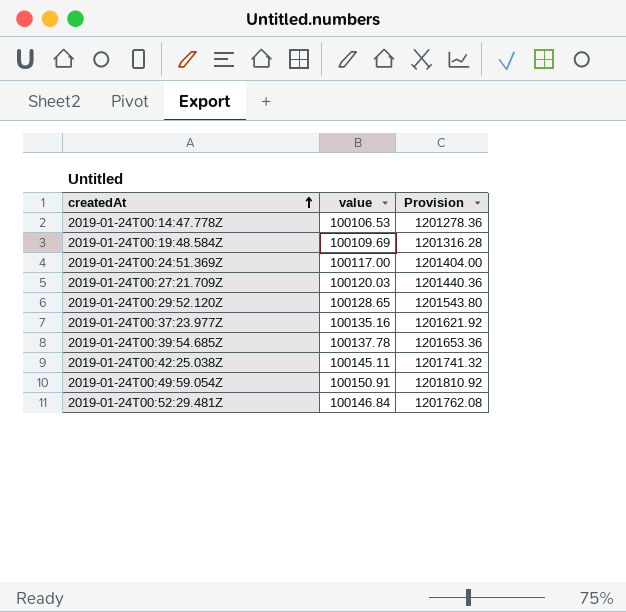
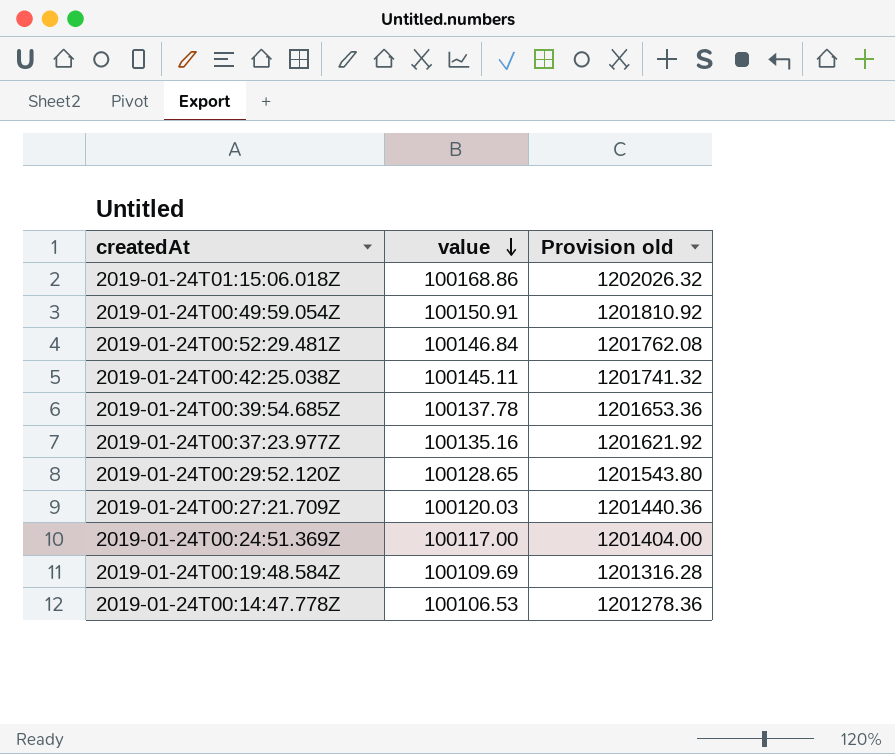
row order: createdAt ascending -> value descending
column name: Provision -> Provision old
row 2019-01-24T01:15:06.018Z: none -> 100168.86 | 1202026.32

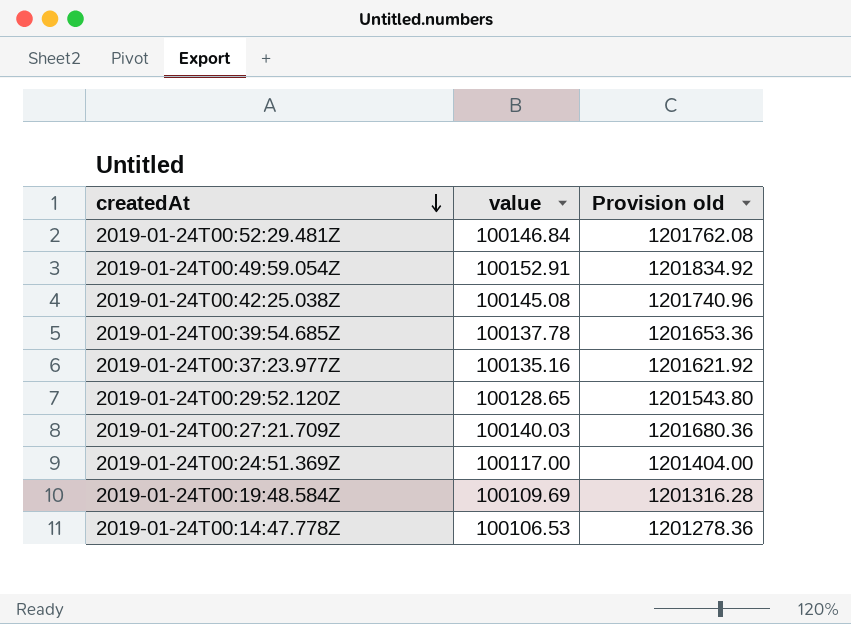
row order: value descending -> createdAt descending
row 2019-01-24T01:15:06.018Z: 100168.86 | 1202026.32 -> none
2019-01-24T00:49:59.054Z | value: 100150.91 -> 100152.91
2019-01-24T00:49:59.054Z | Provision old: 1201810.92 -> 1201834.92
2019-01-24T00:42:25.038Z | value: 100145.11 -> 100145.08
2019-01-24T00:42:25.038Z | Provision old: 1201741.32 -> 1201740.96
2019-01-24T00:27:21.709Z | value: 100120.03 -> 100140.03
2019-01-24T00:27:21.709Z | Provision old: 1201440.36 -> 1201680.36

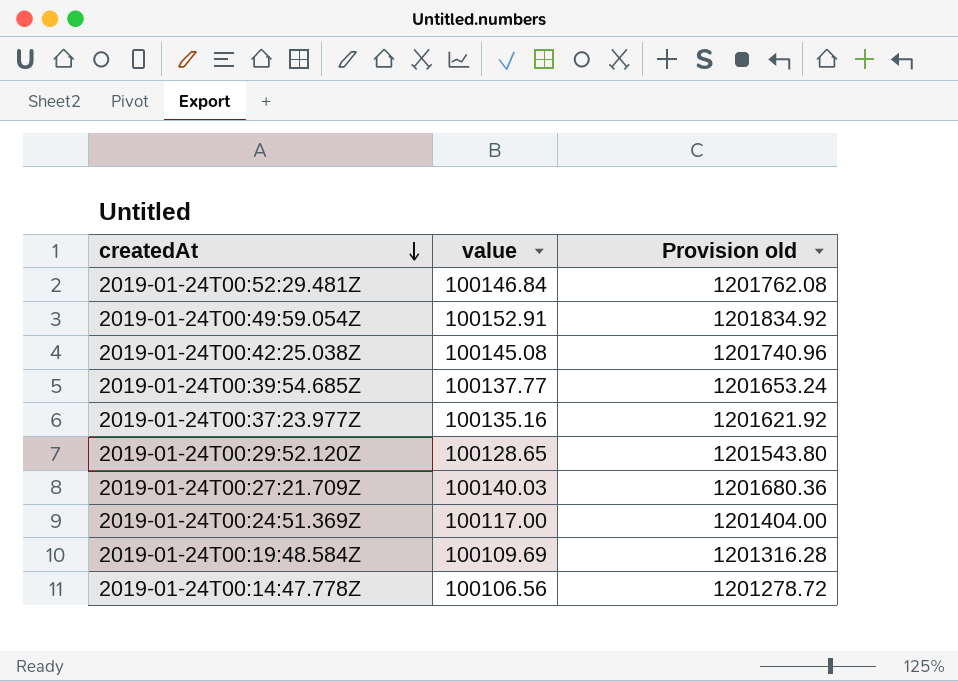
2019-01-24T00:39:54.685Z | value: 100137.78 -> 100137.77
2019-01-24T00:39:54.685Z | Provision old: 1201653.36 -> 1201653.24
2019-01-24T00:14:47.778Z | value: 100106.53 -> 100106.56
2019-01-24T00:14:47.778Z | Provision old: 1201278.36 -> 1201278.72

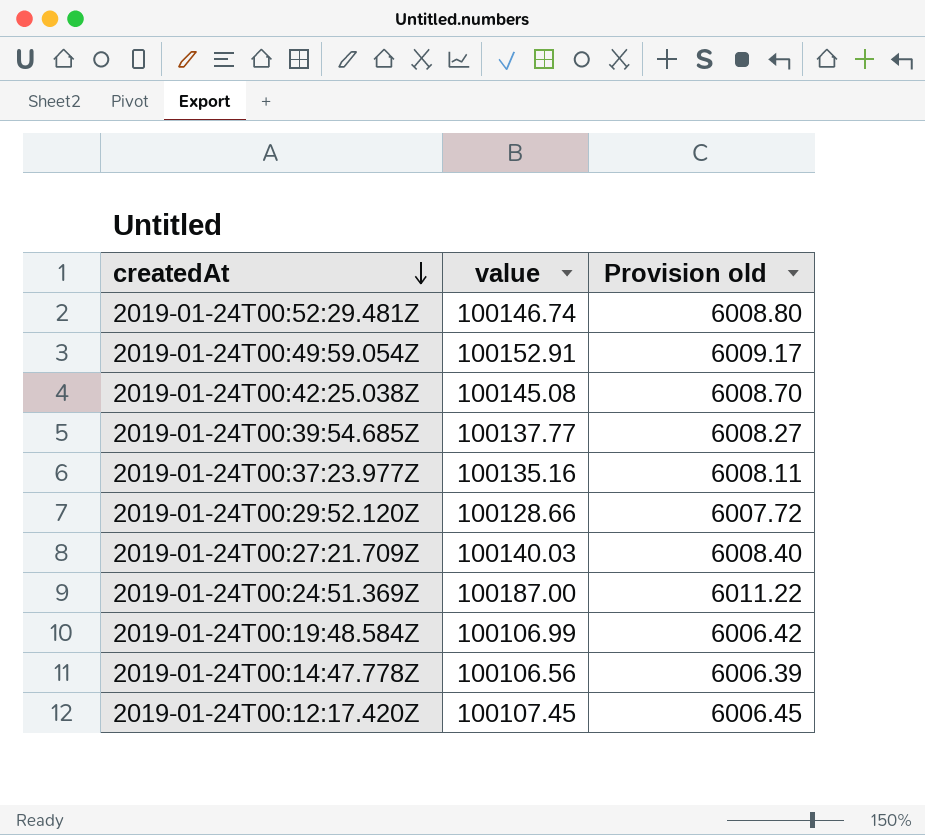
column Provision old | formula: [value] * 12 -> [value] * 0.06
2019-01-24T00:52:29.481Z | value: 100146.84 -> 100146.74
2019-01-24T00:29:52.120Z | value: 100128.65 -> 100128.66
2019-01-24T00:24:51.369Z | value: 100117.00 -> 100187.00
2019-01-24T00:19:48.584Z | value: 100109.69 -> 100106.99
row 2019-01-24T00:12:17.420Z: none -> 100107.45 | 6006.45

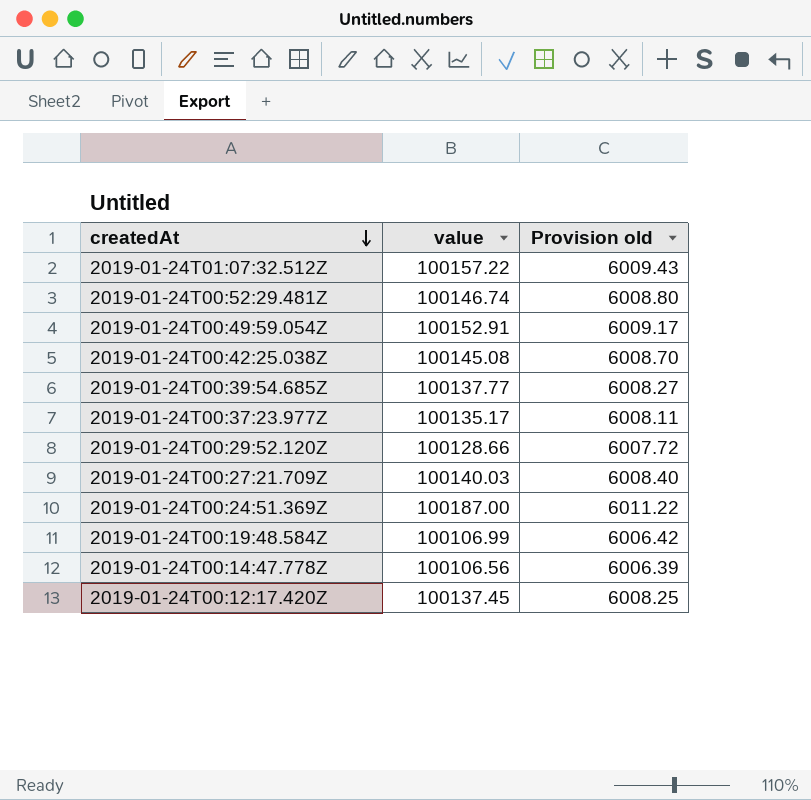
row 2019-01-24T01:07:32.512Z: none -> 100157.22 | 6009.43
2019-01-24T00:37:23.977Z | value: 100135.16 -> 100135.17
2019-01-24T00:12:17.420Z | value: 100107.45 -> 100137.45
2019-01-24T00:12:17.420Z | Provision old: 6006.45 -> 6008.25

